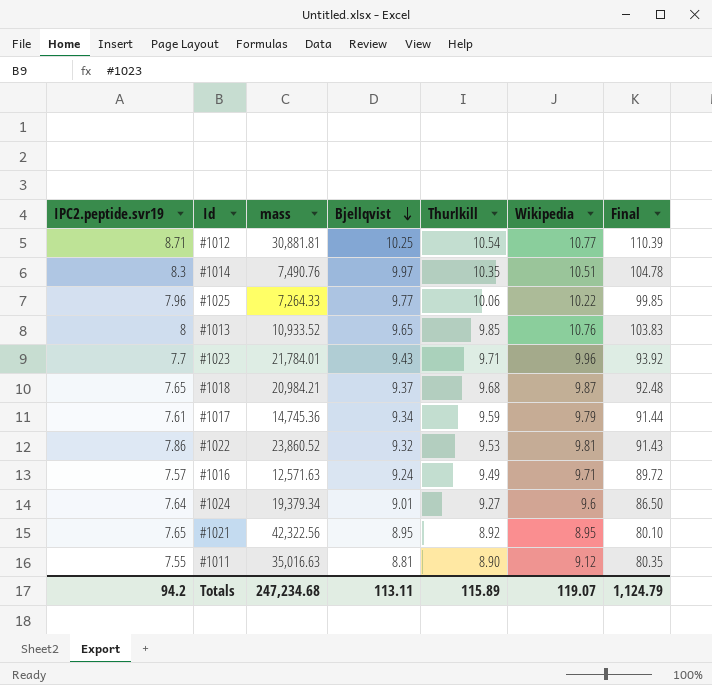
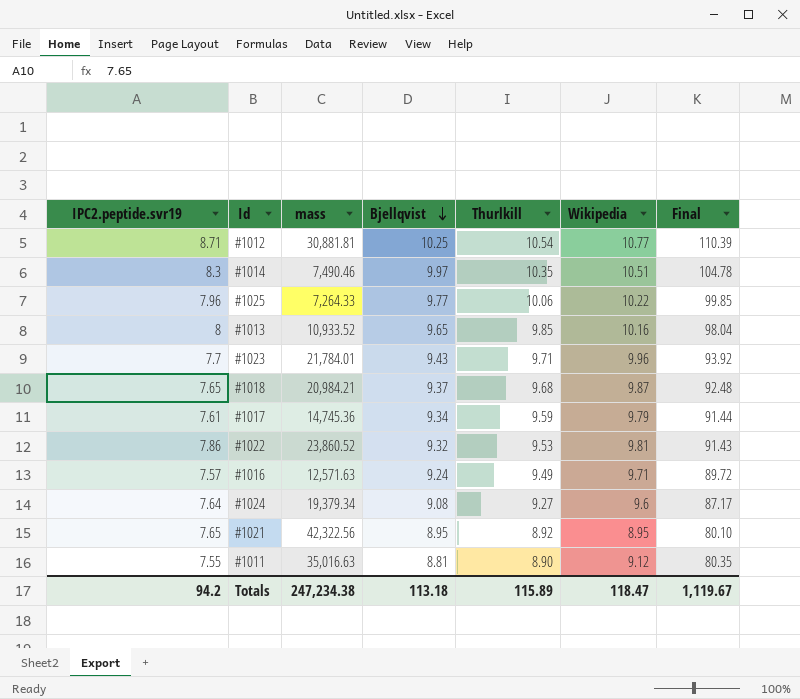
#1014 | mass: 7,490.76 -> 7,490.46
#1013 | Wikipedia: 10.76 -> 10.16
#1013 | Final: 103.83 -> 98.04
#1024 | Bjellqvist: 9.01 -> 9.08
#1024 | Final: 86.50 -> 87.17
Totals | mass: 247,234.68 -> 247,234.38
Totals | Bjellqvist: 113.11 -> 113.18
Totals | Wikipedia: 119.07 -> 118.47
Totals | Final: 1,124.79 -> 1,119.67

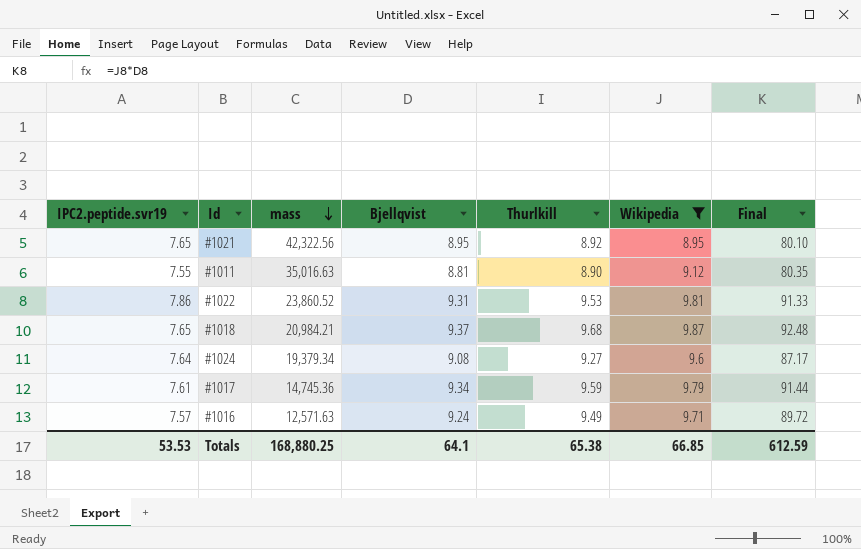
filter: none -> Wikipedia <= 9.87
row order: Bjellqvist descending -> mass descending
#1022 | Bjellqvist: 9.32 -> 9.31
#1022 | Final: 91.43 -> 91.33
Totals | IPC2.peptide.svr19: 94.2 -> 53.53
Totals | mass: 247,234.38 -> 168,880.25
Totals | Bjellqvist: 113.18 -> 64.1
Totals | Thurlkill: 115.89 -> 65.38
Totals | Wikipedia: 118.47 -> 66.85
Totals | Final: 1,119.67 -> 612.59

